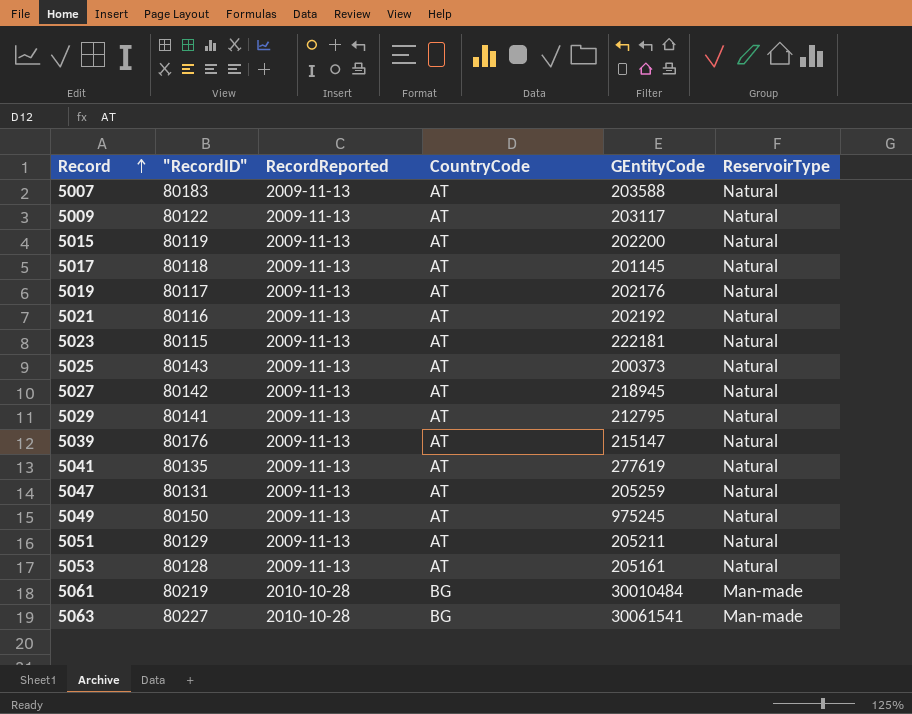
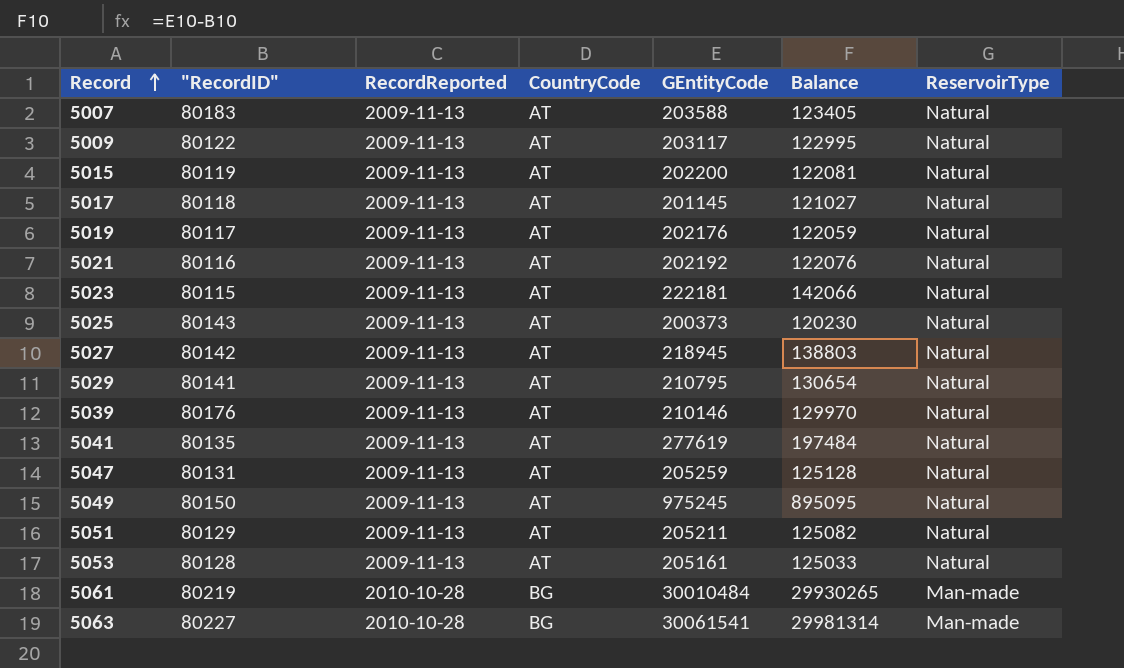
column Balance | formula: none -> [GEntityCode] - ["RecordID"]
5029 | GEntityCode: 212795 -> 210795
5039 | GEntityCode: 215147 -> 210146

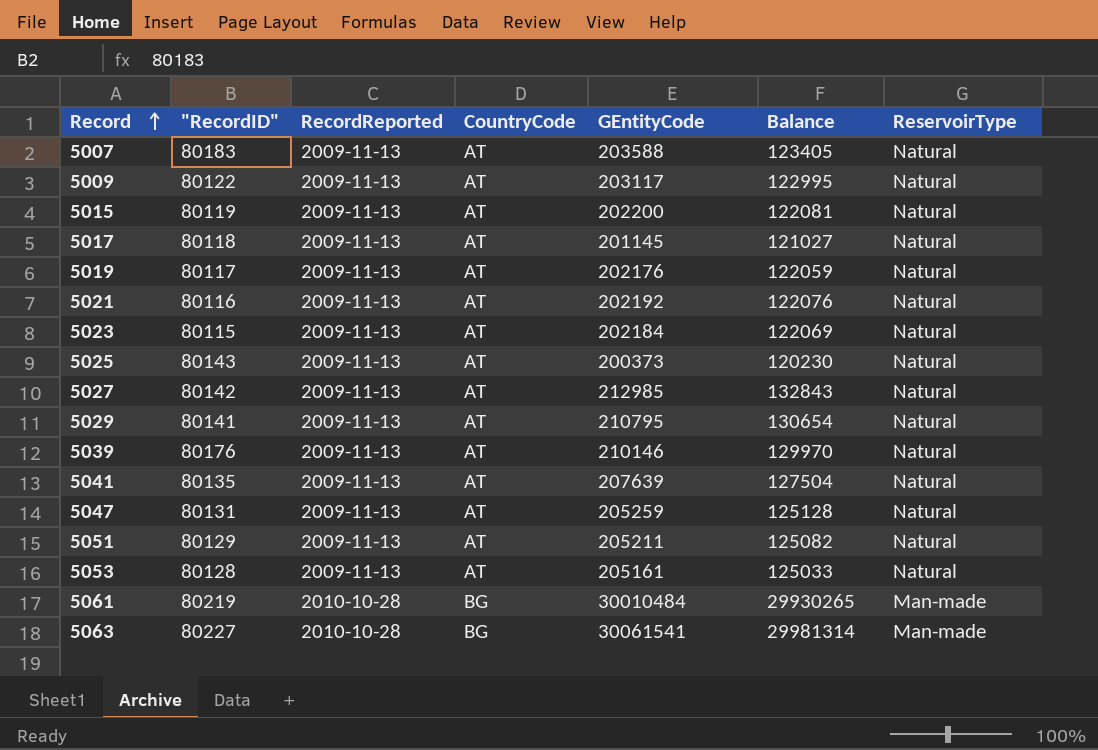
row 5049: 80150 | 2009-11-13 | AT | 975245 | 895095 | Natural -> none
5023 | GEntityCode: 222181 -> 202184
5023 | Balance: 142066 -> 122069
5027 | GEntityCode: 218945 -> 212985
5027 | Balance: 138803 -> 132843
5041 | GEntityCode: 277619 -> 207639
5041 | Balance: 197484 -> 127504

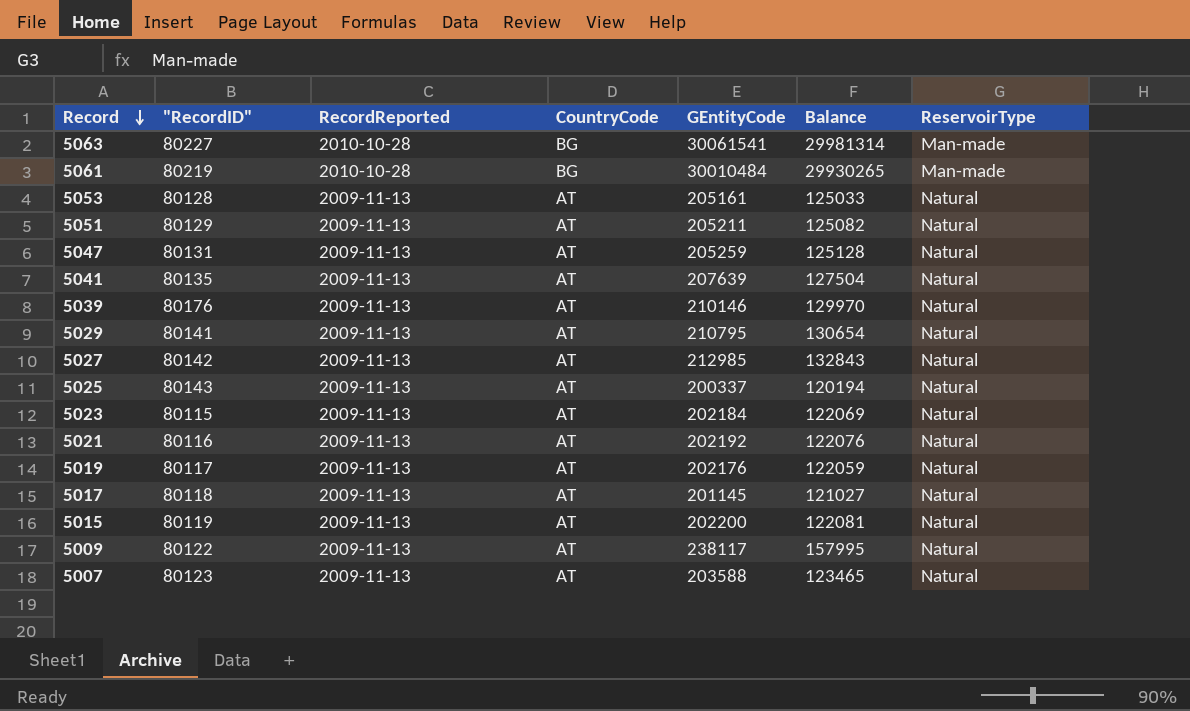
row order: Record ascending -> Record descending
5025 | GEntityCode: 200373 -> 200337
5025 | Balance: 120230 -> 120194
5009 | GEntityCode: 203117 -> 238117
5009 | Balance: 122995 -> 157995
5007 | "RecordID": 80183 -> 80123
5007 | Balance: 123405 -> 123465

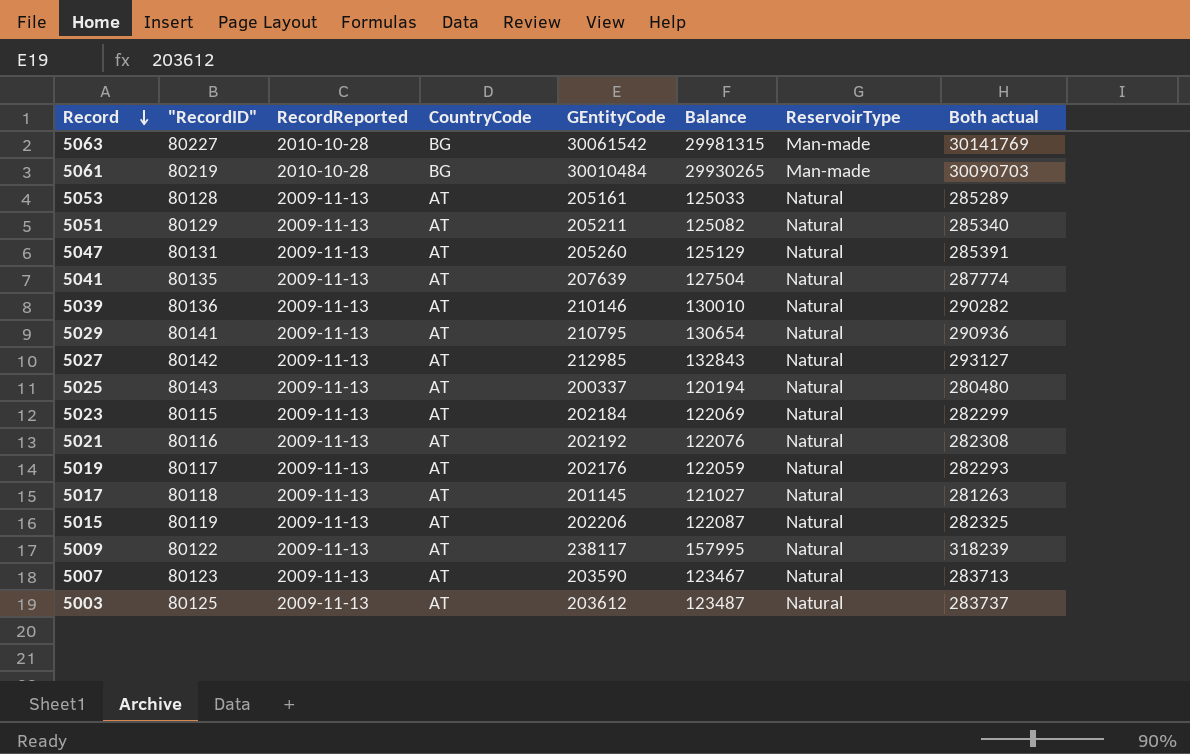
column Both actual | formula: none -> ["RecordID"] + [GEntityCode]
5063 | GEntityCode: 30061541 -> 30061542
5063 | Balance: 29981314 -> 29981315
5047 | GEntityCode: 205259 -> 205260
5047 | Balance: 125128 -> 125129
5039 | "RecordID": 80176 -> 80136
5039 | Balance: 129970 -> 130010
5015 | GEntityCode: 202200 -> 202206
5015 | Balance: 122081 -> 122087
5007 | GEntityCode: 203588 -> 203590
5007 | Balance: 123465 -> 123467
row 5003: none -> 80125 | 2009-11-13 | AT | 203612 | 123487 | Natural | 283737

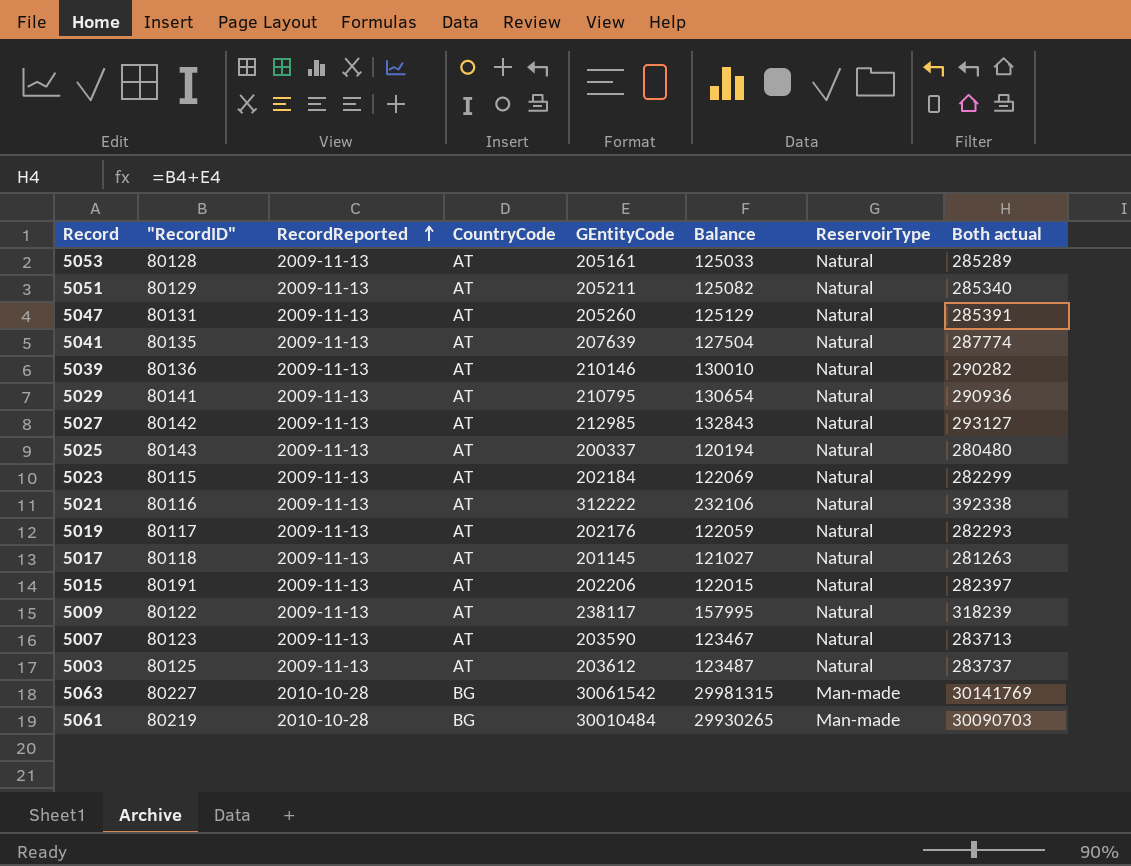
row order: Record descending -> RecordReported ascending
5021 | GEntityCode: 202192 -> 312222
5021 | Balance: 122076 -> 232106
5021 | Both actual: 282308 -> 392338
5015 | "RecordID": 80119 -> 80191
5015 | Balance: 122087 -> 122015
5015 | Both actual: 282325 -> 282397

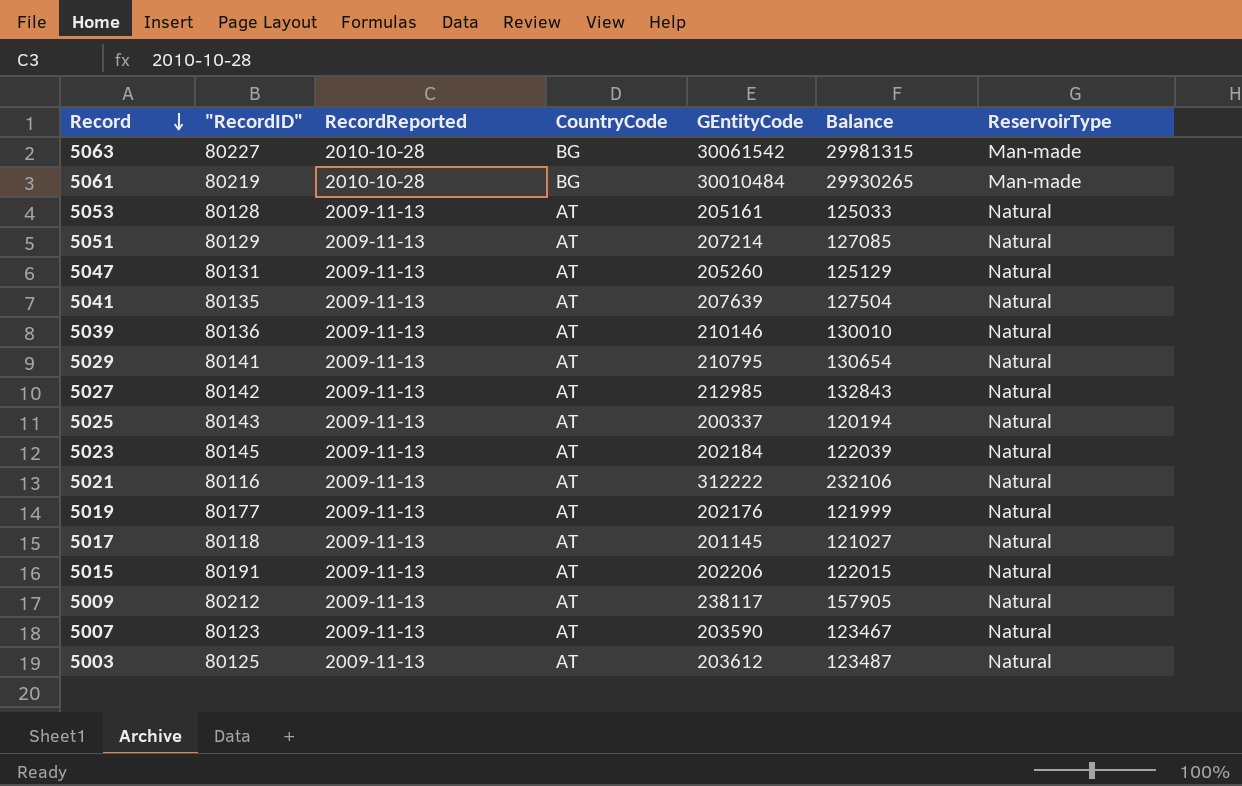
row order: RecordReported ascending -> Record descending
column Both actual | formula: ["RecordID"] + [GEntityCode] -> none
5051 | GEntityCode: 205211 -> 207214
5051 | Balance: 125082 -> 127085
5023 | "RecordID": 80115 -> 80145
5023 | Balance: 122069 -> 122039
5019 | "RecordID": 80117 -> 80177
5019 | Balance: 122059 -> 121999
5009 | "RecordID": 80122 -> 80212
5009 | Balance: 157995 -> 157905

